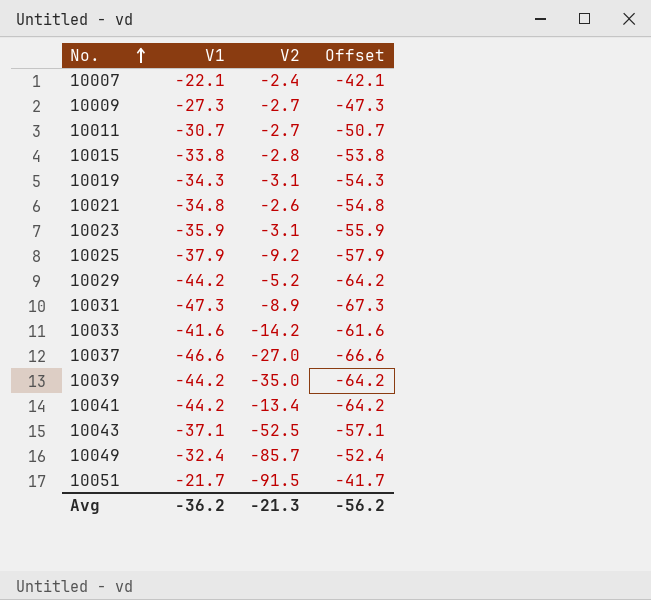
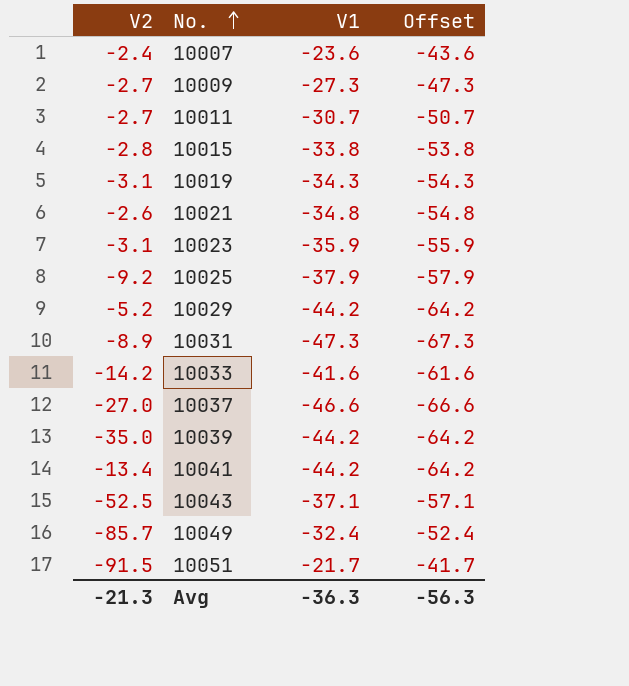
column V2 | position: 3 -> 1
10007 | V1: -22.1 -> -23.6
10007 | Offset: -42.1 -> -43.6
Avg | V1: -36.2 -> -36.3
Avg | Offset: -56.2 -> -56.3

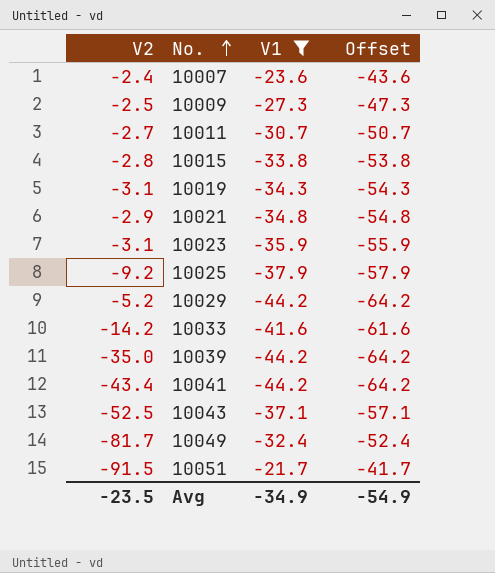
filter: none -> V1 >= -44.2
10009 | V2: -2.7 -> -2.5
10021 | V2: -2.6 -> -2.9
10041 | V2: -13.4 -> -43.4
10049 | V2: -85.7 -> -81.7
Avg | V2: -21.3 -> -23.5
Avg | V1: -36.3 -> -34.9
Avg | Offset: -56.3 -> -54.9

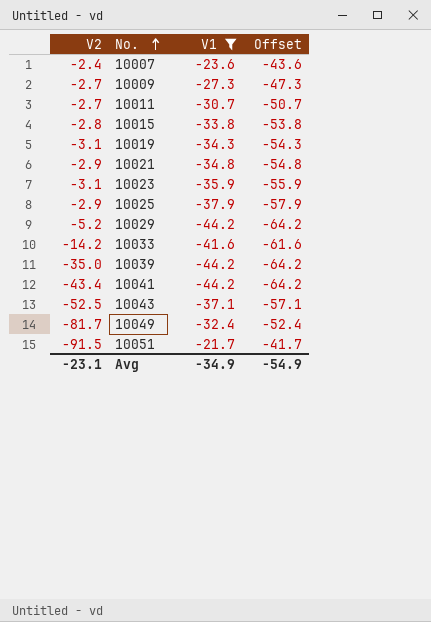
10009 | V2: -2.5 -> -2.7
10025 | V2: -9.2 -> -2.9
Avg | V2: -23.5 -> -23.1

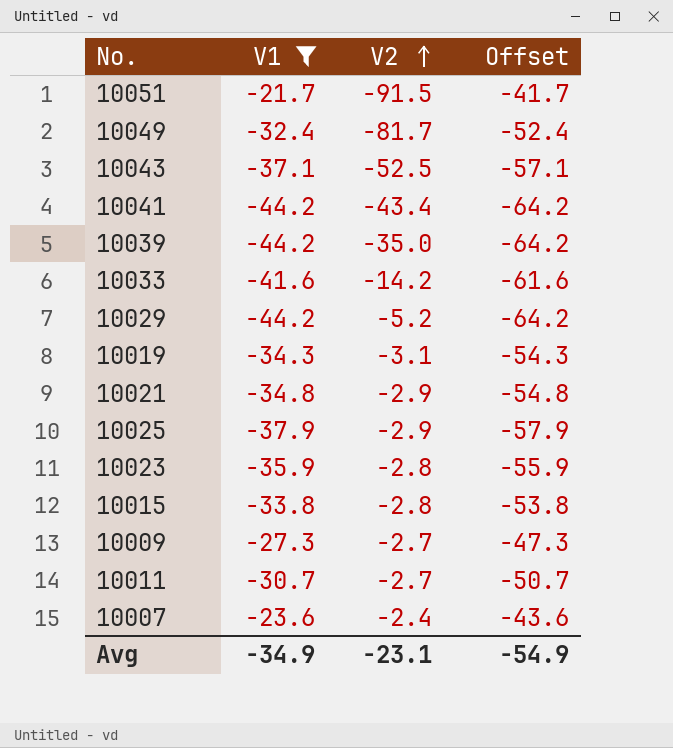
row order: No. ascending -> V2 ascending
column V2 | position: 1 -> 3
10023 | V2: -3.1 -> -2.8

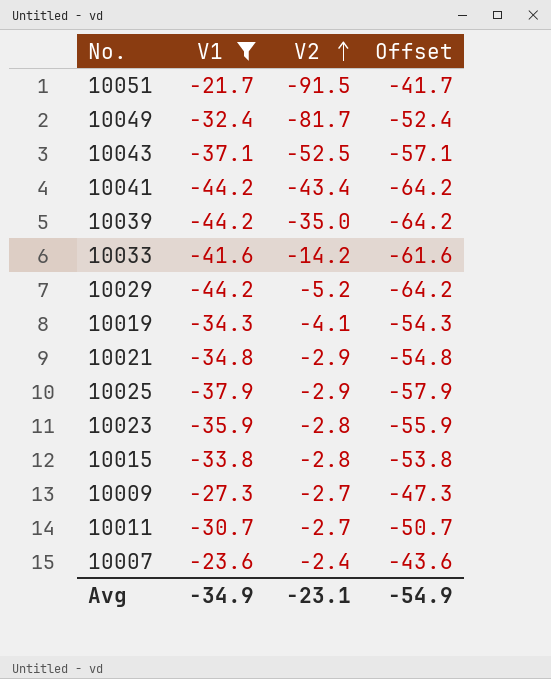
10019 | V2: -3.1 -> -4.1

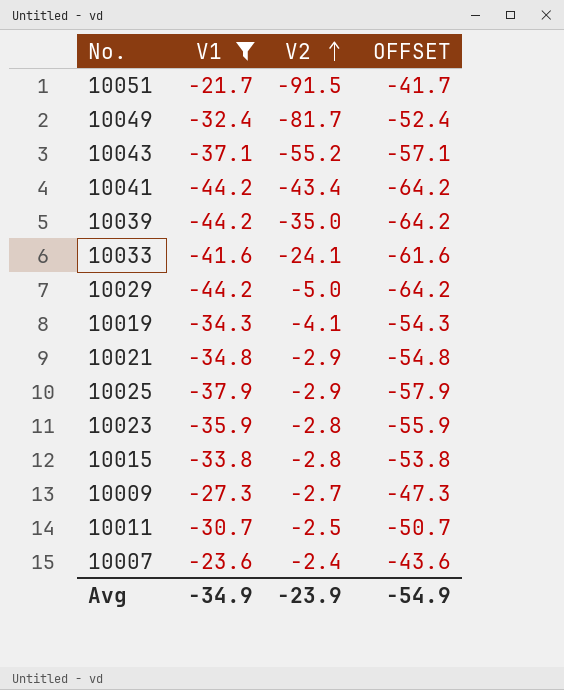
column name: Offset -> OFFSET
10043 | V2: -52.5 -> -55.2
10033 | V2: -14.2 -> -24.1
10029 | V2: -5.2 -> -5.0
10011 | V2: -2.7 -> -2.5
Avg | V2: -23.1 -> -23.9

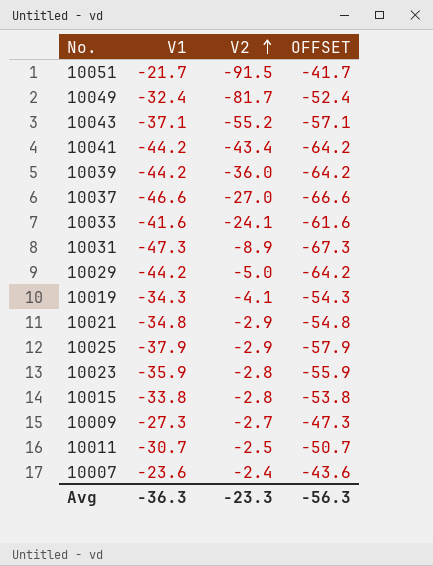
filter: V1 >= -44.2 -> none
10039 | V2: -35.0 -> -36.0
Avg | V1: -34.9 -> -36.3
Avg | V2: -23.9 -> -23.3
Avg | OFFSET: -54.9 -> -56.3

